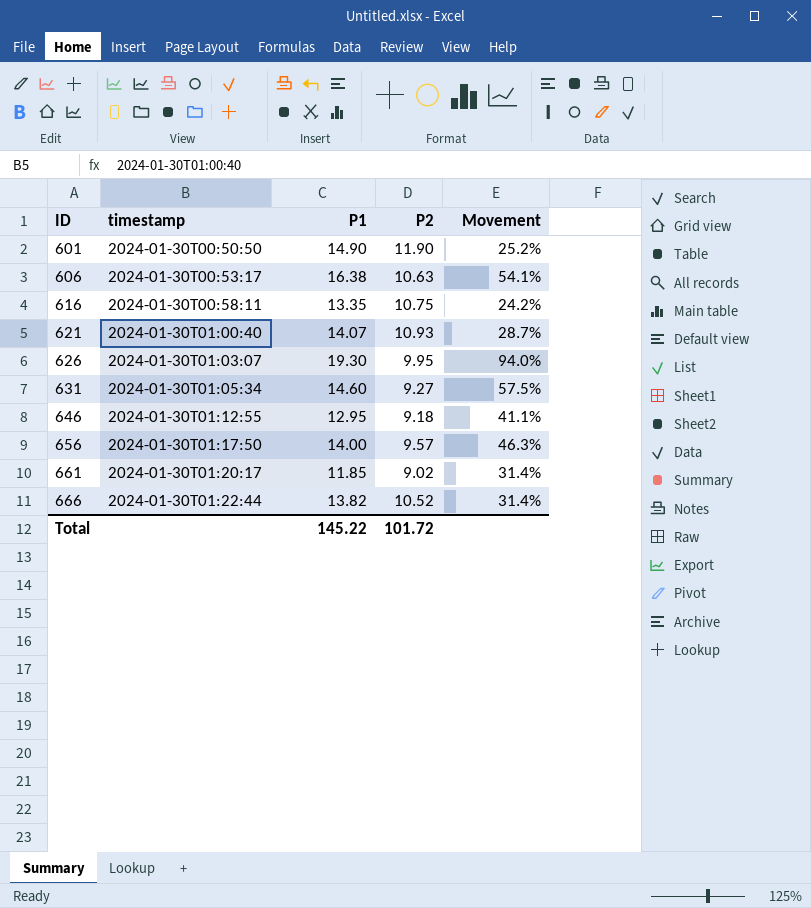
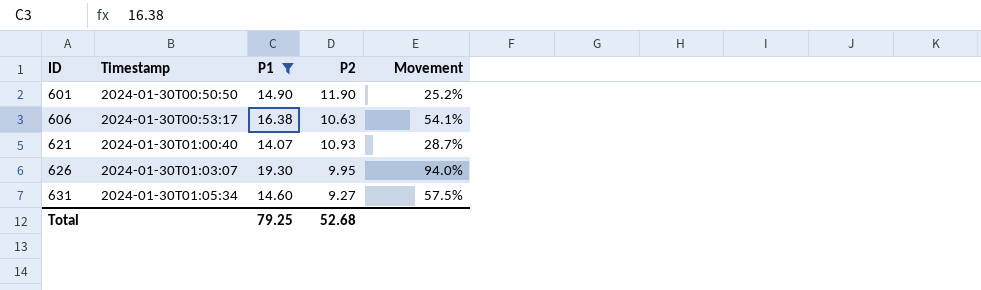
filter: none -> P1 >= 14.07
column name: timestamp -> Timestamp
Total | P1: 145.22 -> 79.25
Total | P2: 101.72 -> 52.68

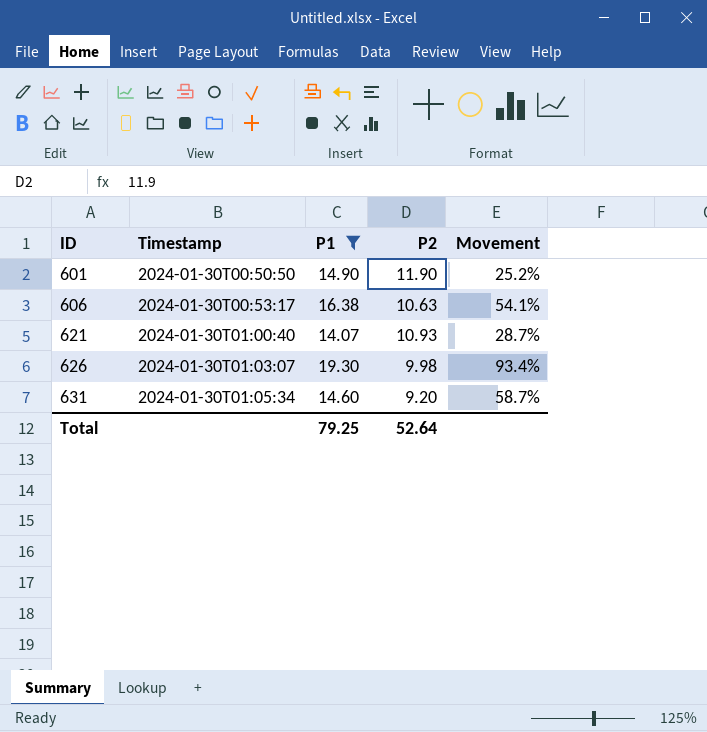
626 | P2: 9.95 -> 9.98
626 | Movement: 94.0% -> 93.4%
631 | P2: 9.27 -> 9.20
631 | Movement: 57.5% -> 58.7%
Total | P2: 52.68 -> 52.64

